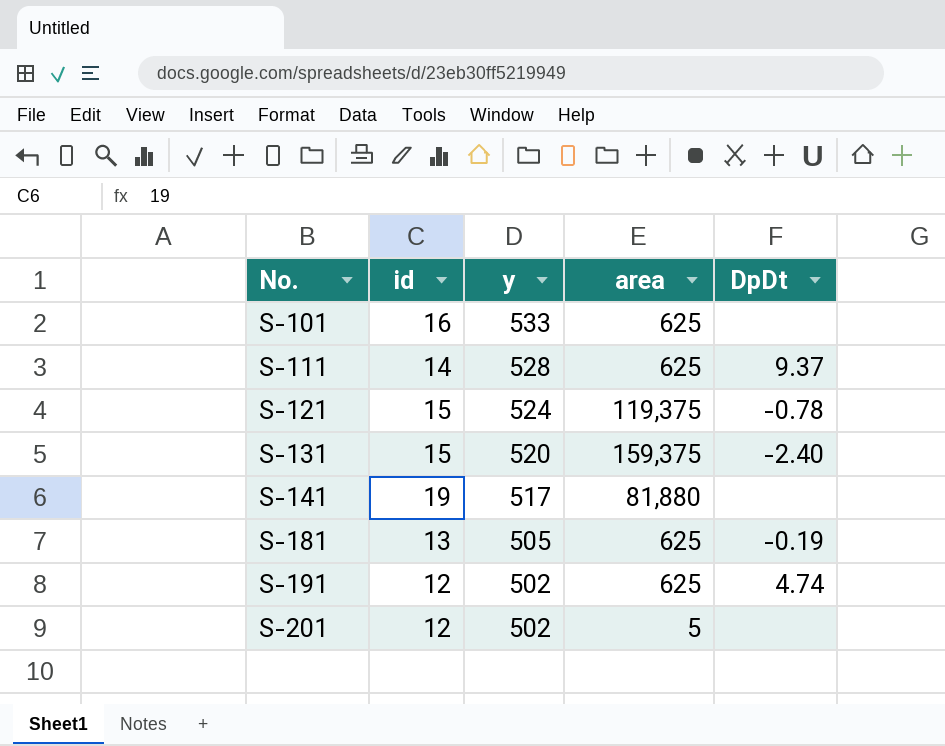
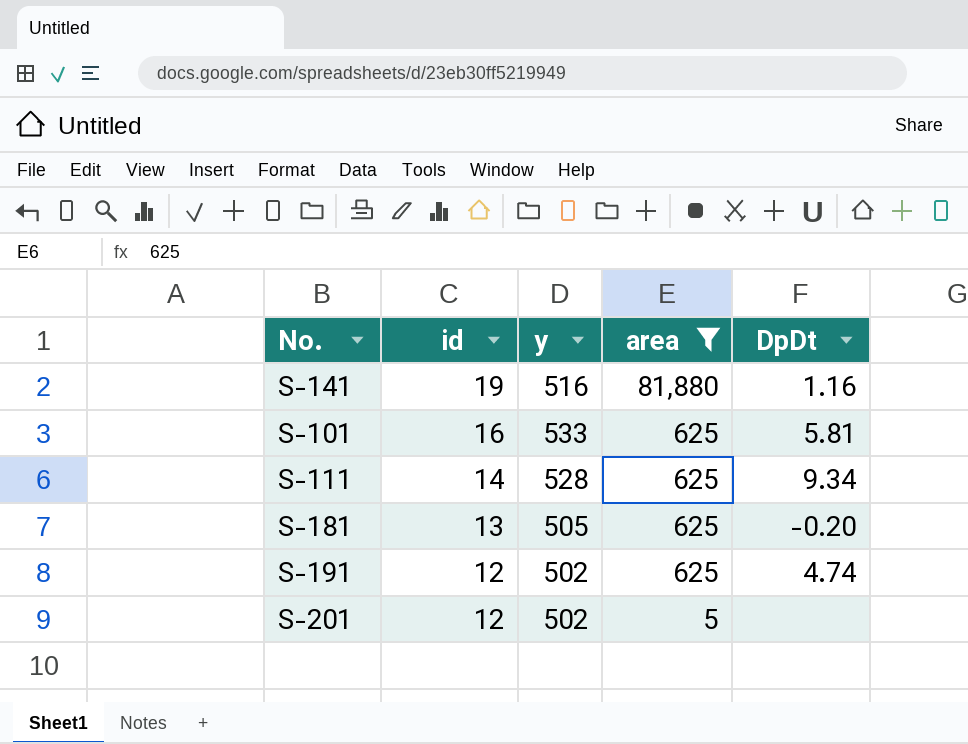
filter: none -> area <= 81,880
row order: No. ascending -> id descending
S-141 | y: 517 -> 516
S-141 | DpDt: none -> 1.16
S-101 | DpDt: none -> 5.81
S-111 | DpDt: 9.37 -> 9.34
S-181 | DpDt: -0.19 -> -0.20

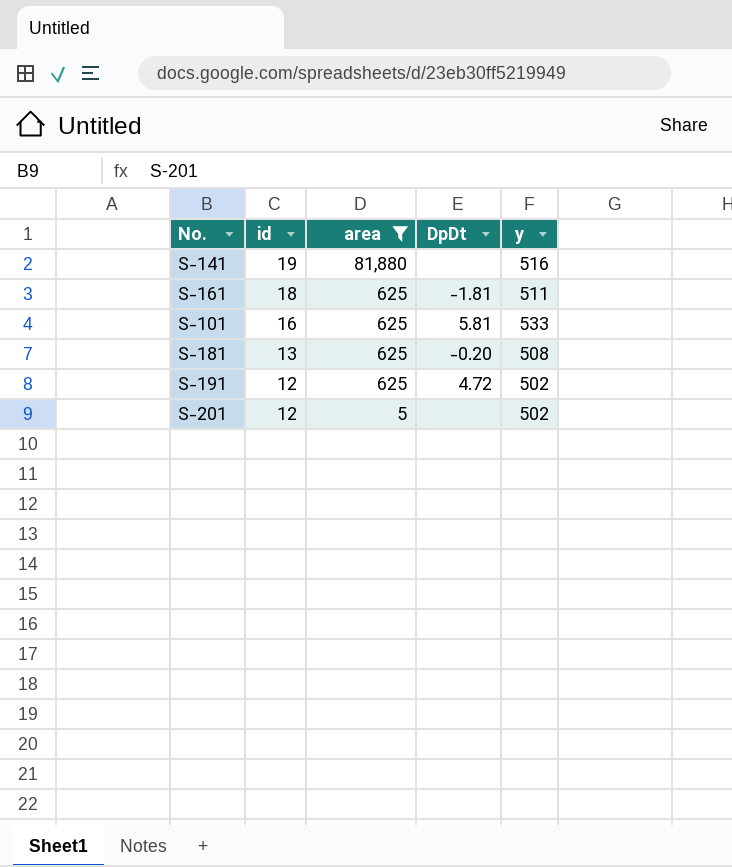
column y | position: 3 -> 5
row S-111: 14 | 528 | 625 | 9.34 -> none
S-141 | DpDt: 1.16 -> none
row S-161: none -> 18 | 625 | -1.81 | 511
S-181 | y: 505 -> 508
S-191 | DpDt: 4.74 -> 4.72

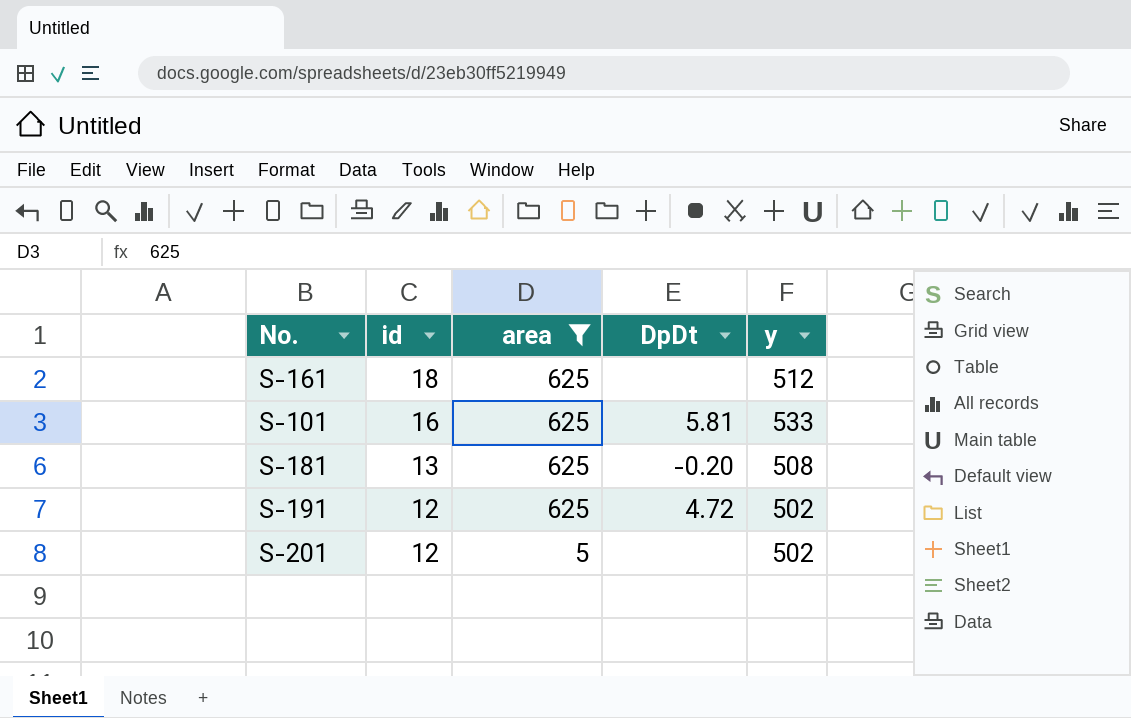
row S-141: 19 | 81,880 | none | 516 -> none
S-161 | DpDt: -1.81 -> none
S-161 | y: 511 -> 512

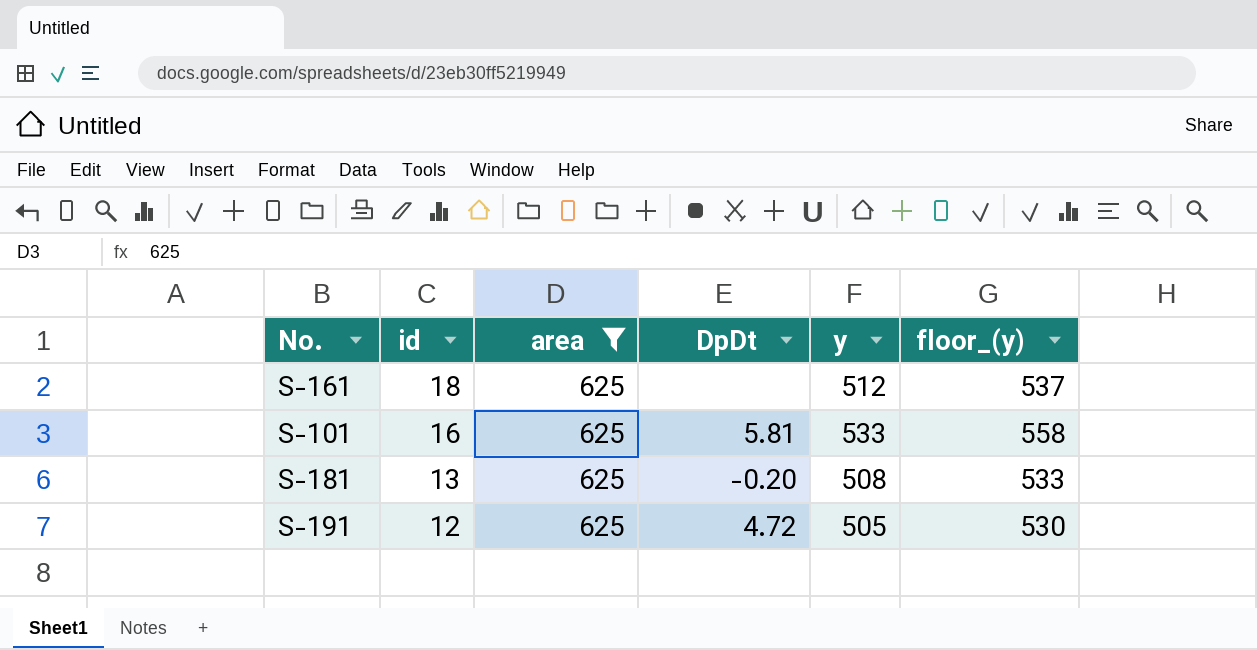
column floor_(y) | formula: none -> [y] + 25
row S-201: 12 | 5 | none | 502 -> none
S-191 | y: 502 -> 505

